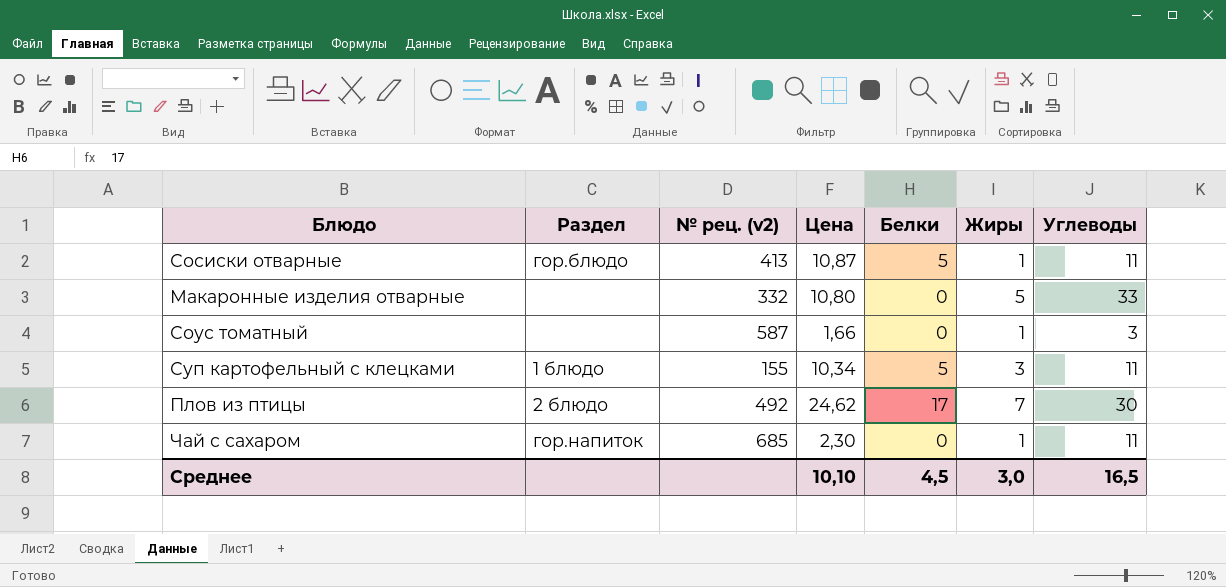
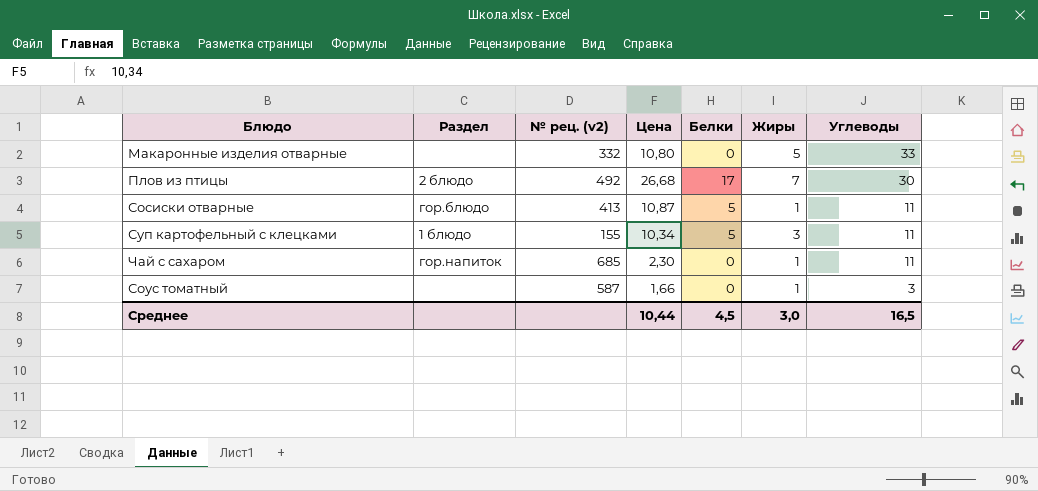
row order: none -> Углеводы descending
Плов из птицы | Цена: 24,62 -> 26,68
Среднее | Цена: 10,10 -> 10,44

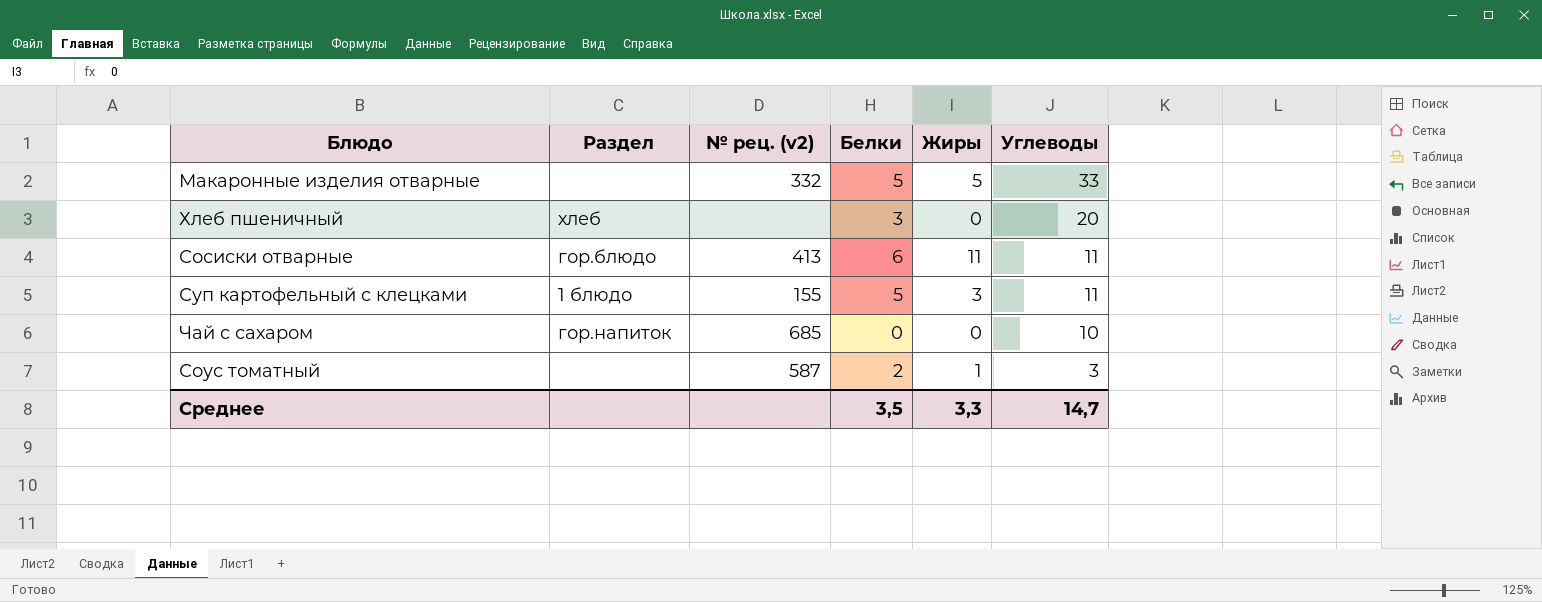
column Цена | position: 4 -> none
row Плов из птицы: 2 блюдо | 492 | 26,68 | 17 | 7 | 30 -> none
Макаронные изделия отварные | Белки: 0 -> 5
row Хлеб пшеничный: none -> хлеб | none | 3 | 0 | 20
Сосиски отварные | Белки: 5 -> 6
Сосиски отварные | Жиры: 1 -> 11
Чай с сахаром | Жиры: 1 -> 0
Чай с сахаром | Углеводы: 11 -> 10
Соус томатный | Белки: 0 -> 2
Среднее | Белки: 4,5 -> 3,5
Среднее | Жиры: 3,0 -> 3,3
Среднее | Углеводы: 16,5 -> 14,7

